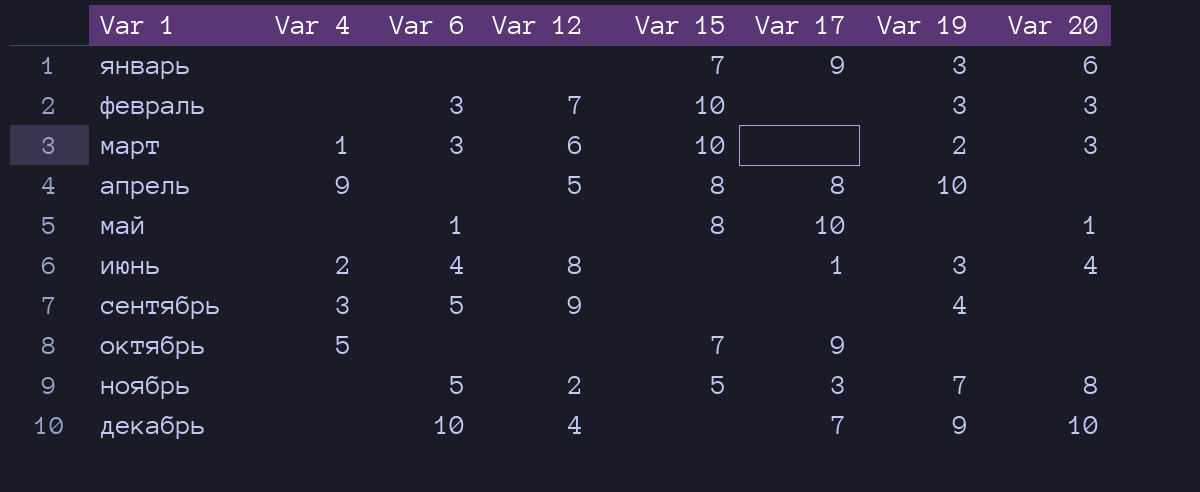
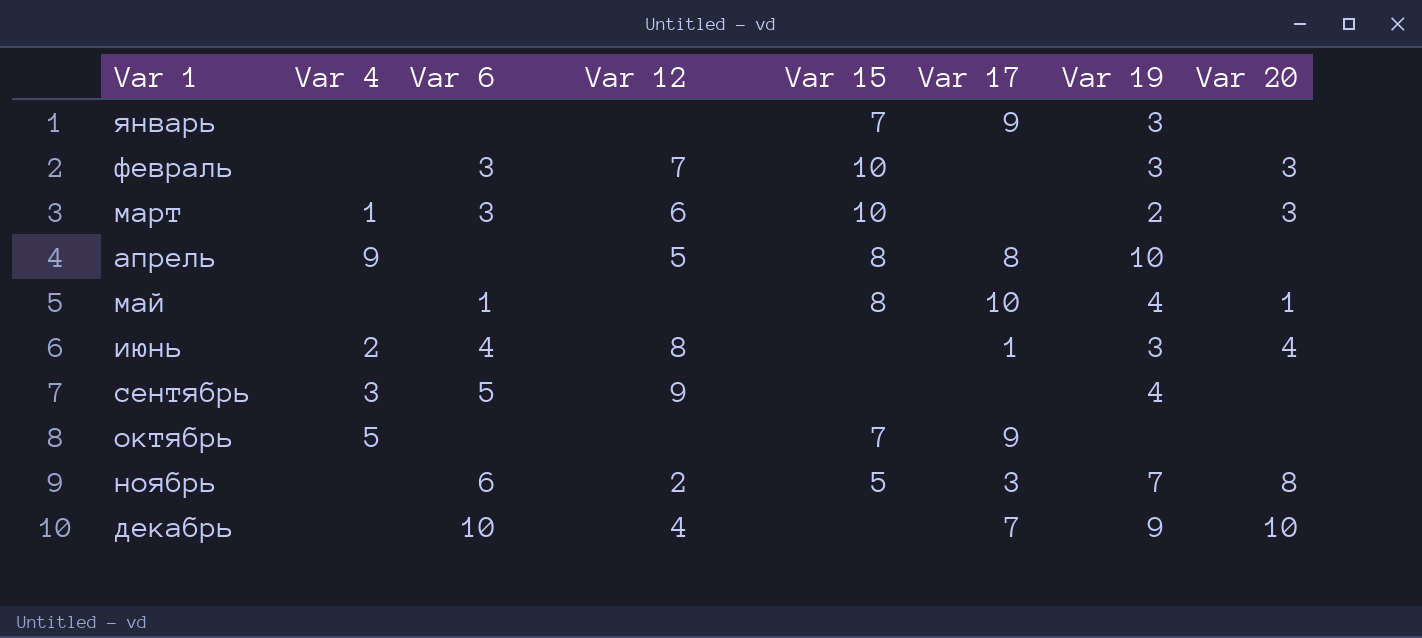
январь | Var 20: 6 -> none
май | Var 19: none -> 4
ноябрь | Var 6: 5 -> 6

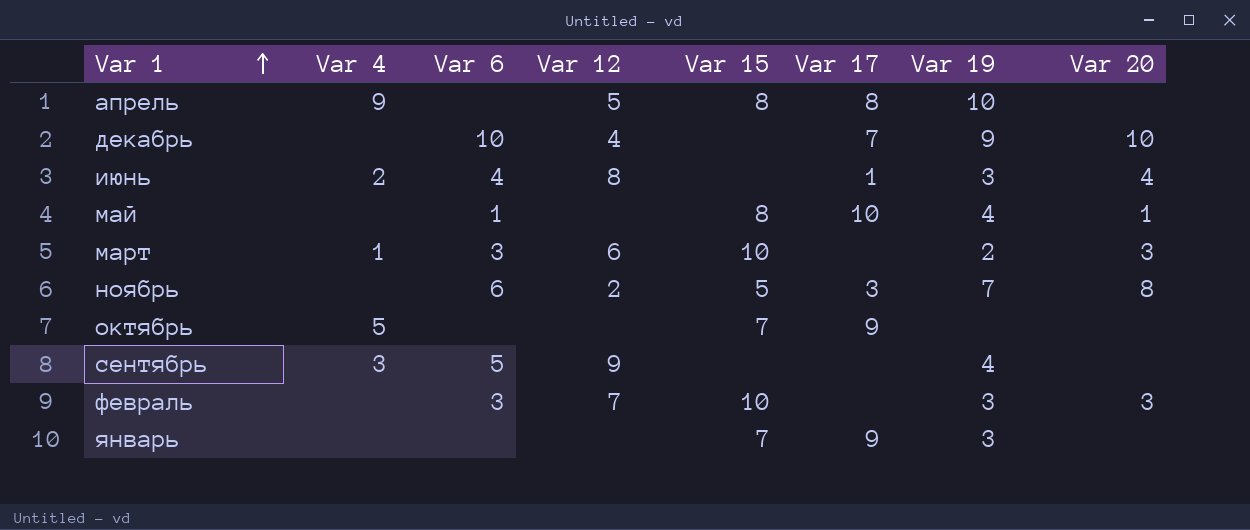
row order: none -> Var 1 ascending

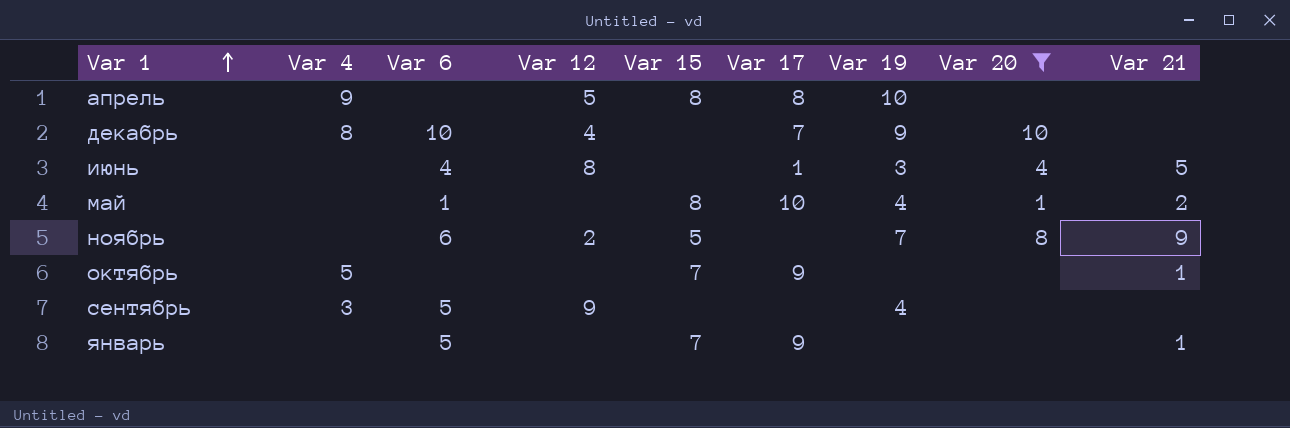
filter: none -> Var 20 != 3
column Var 21 | position: none -> 9
декабрь | Var 4: none -> 8
июнь | Var 4: 2 -> none
ноябрь | Var 17: 3 -> none
январь | Var 6: none -> 5
январь | Var 19: 3 -> none

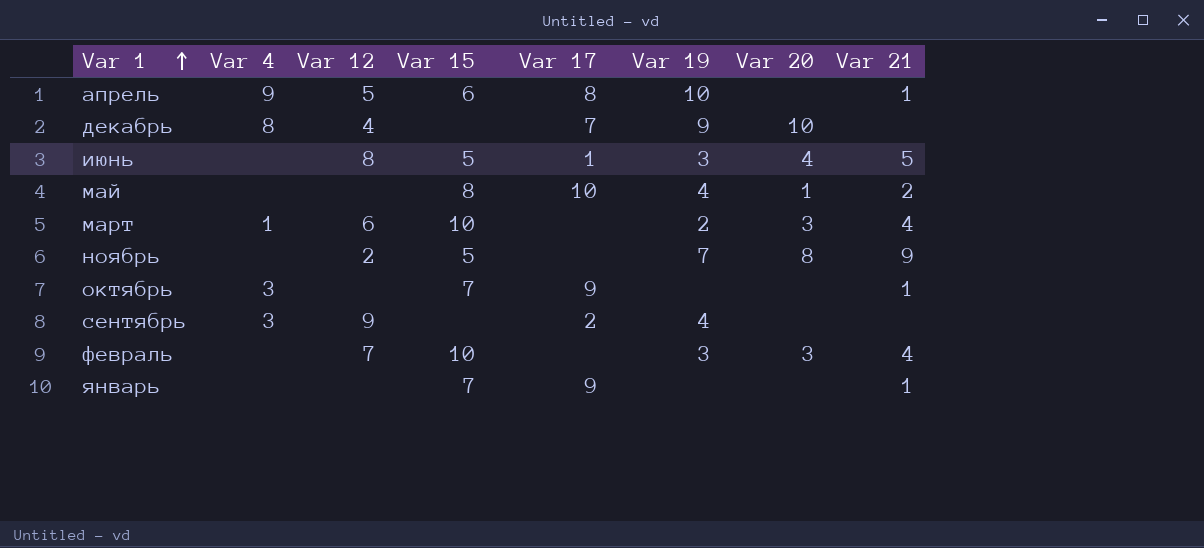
filter: Var 20 != 3 -> none
column Var 6 | position: 3 -> none
апрель | Var 15: 8 -> 6
апрель | Var 21: none -> 1
июнь | Var 15: none -> 5
октябрь | Var 4: 5 -> 3
сентябрь | Var 17: none -> 2

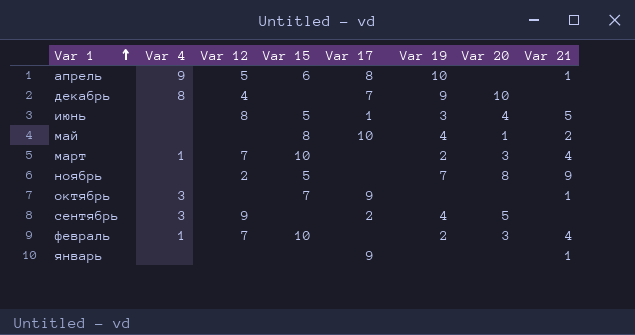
март | Var 12: 6 -> 7
сентябрь | Var 20: none -> 5
февраль | Var 4: none -> 1
февраль | Var 19: 3 -> 2
январь | Var 15: 7 -> none

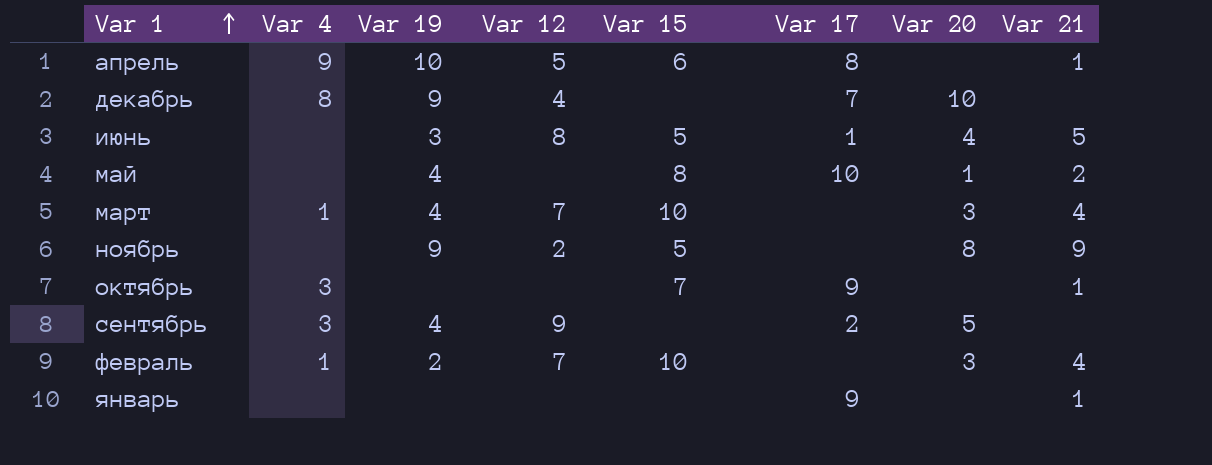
column Var 19 | position: 6 -> 3
март | Var 19: 2 -> 4
ноябрь | Var 19: 7 -> 9

